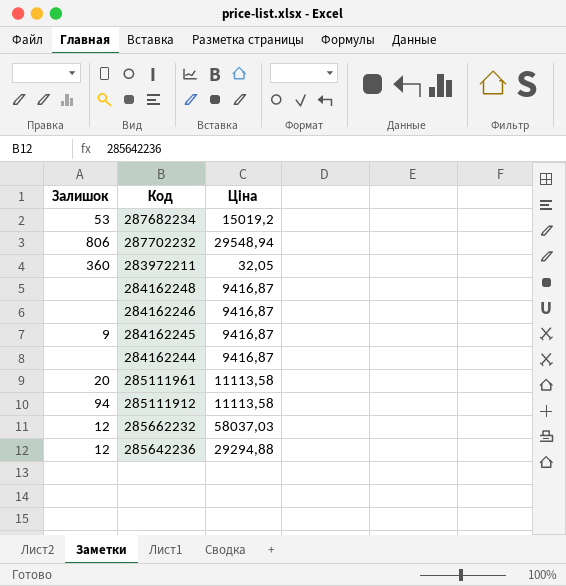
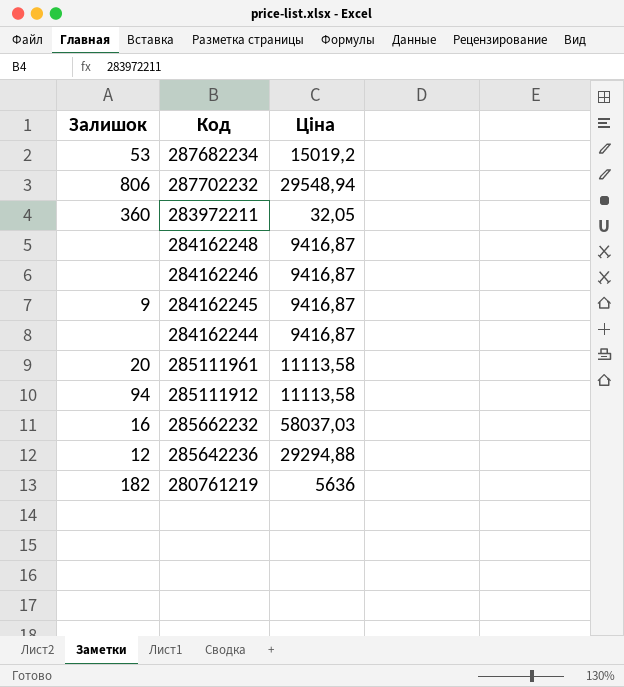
285662232 | Залишок: 12 -> 16
row 280761219: none -> 182 | 5636

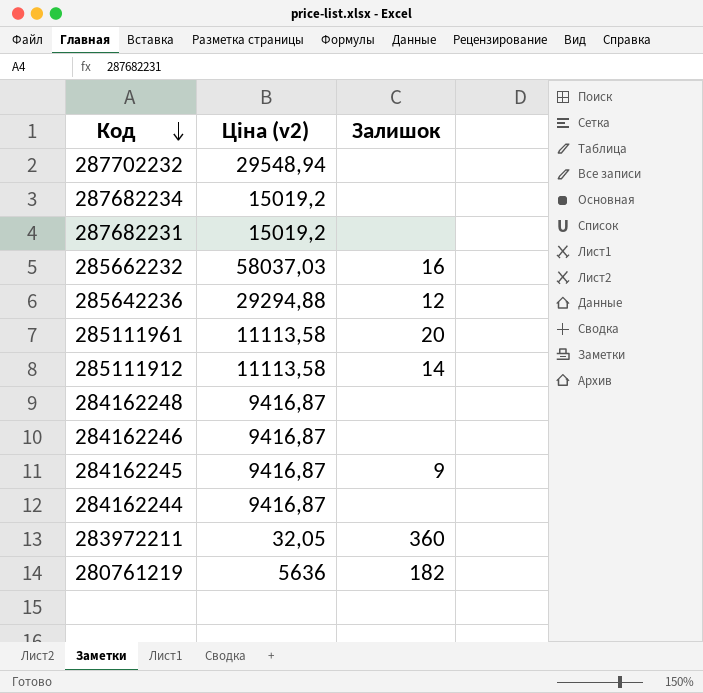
row order: none -> Код descending
column name: Ціна -> Ціна (v2)
column Залишок | position: 1 -> 3
287702232 | Залишок: 806 -> none
287682234 | Залишок: 53 -> none
row 287682231: none -> 15019,2 | none
285111912 | Залишок: 94 -> 14

